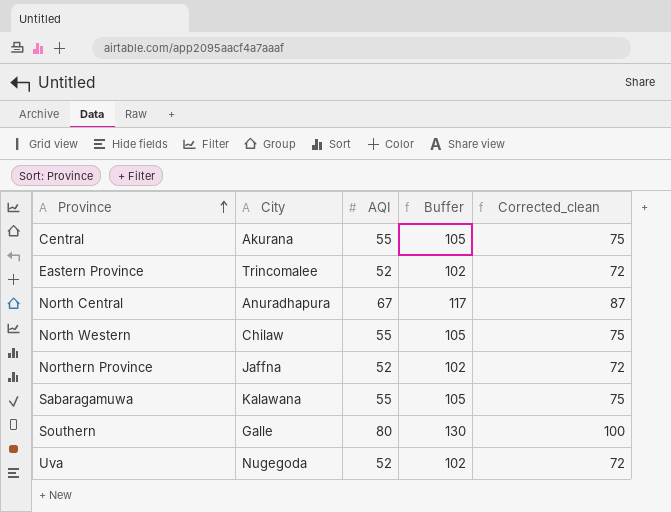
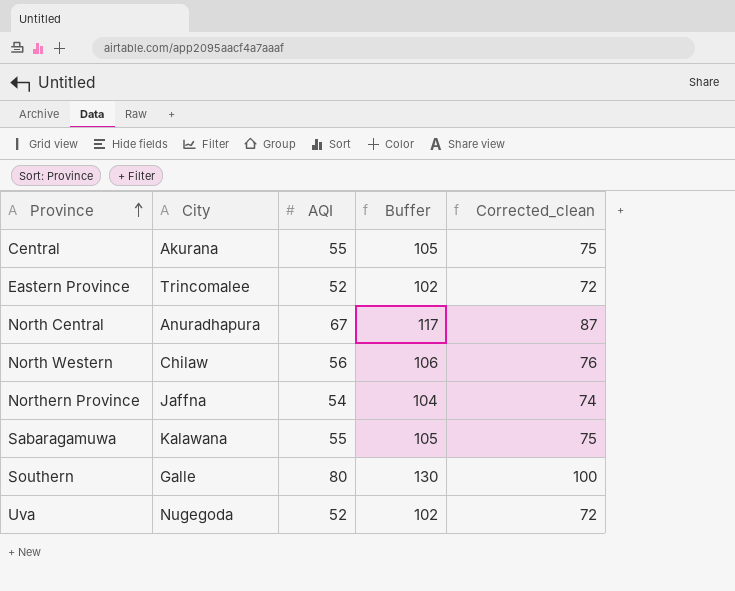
North Western | AQI: 55 -> 56
North Western | Buffer: 105 -> 106
North Western | Corrected_clean: 75 -> 76
Northern Province | AQI: 52 -> 54
Northern Province | Buffer: 102 -> 104
Northern Province | Corrected_clean: 72 -> 74

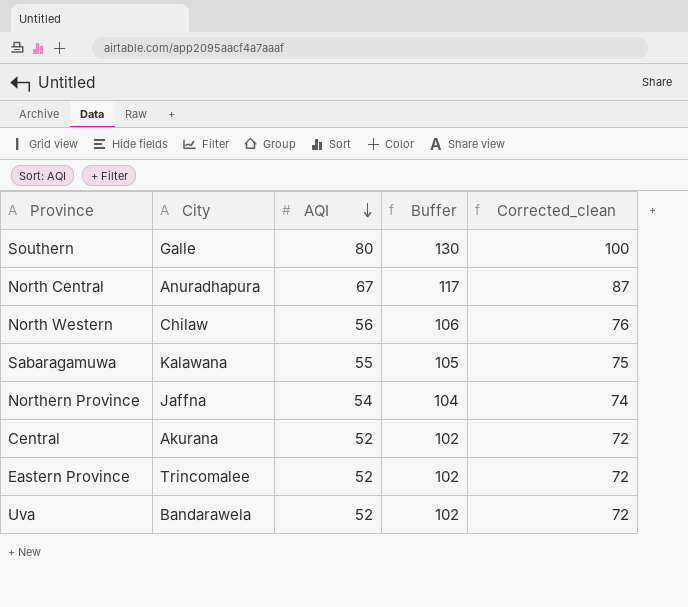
row order: Province ascending -> AQI descending
Central | AQI: 55 -> 52
Central | Buffer: 105 -> 102
Central | Corrected_clean: 75 -> 72
Uva | City: Nugegoda -> Bandarawela

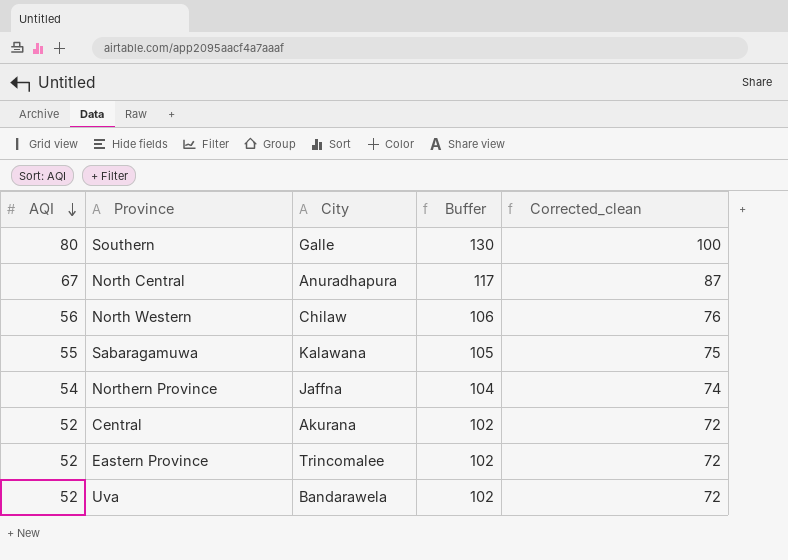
column AQI | position: 3 -> 1

